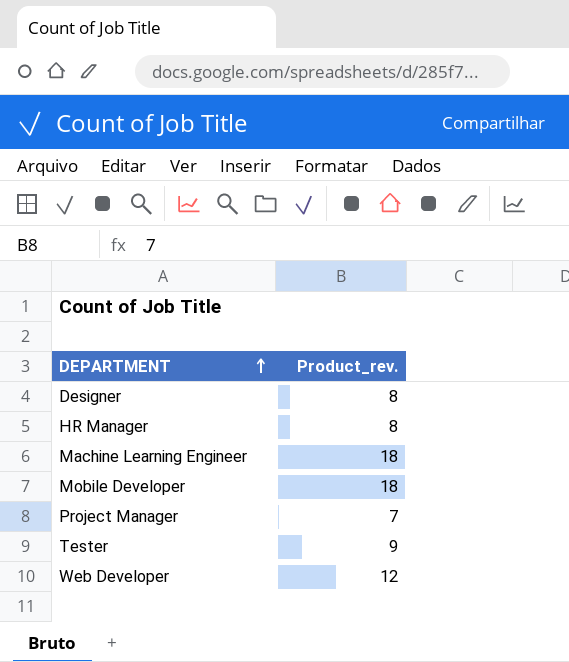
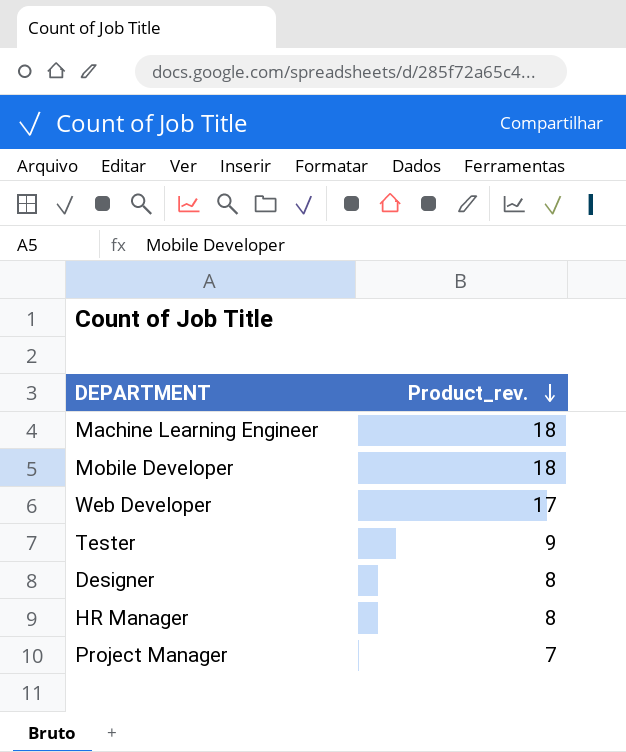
row order: DEPARTMENT ascending -> Product_rev. descending
Web Developer | Product_rev.: 12 -> 17

